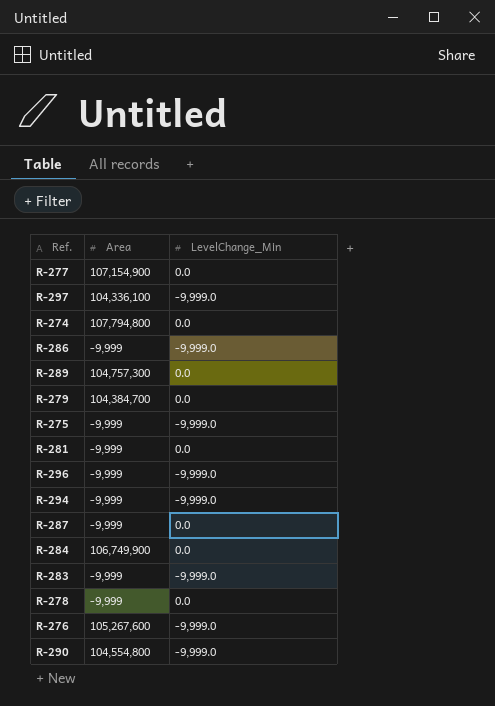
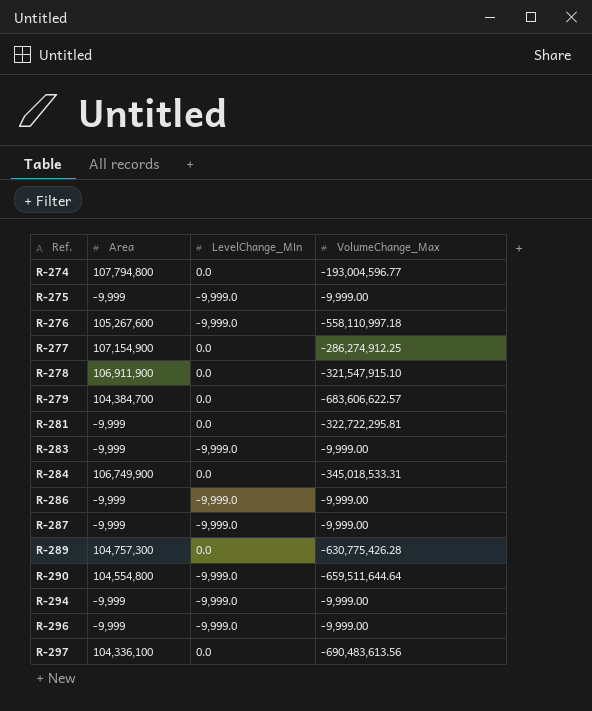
row order: none -> Ref. ascending
column VolumeChange_Max | position: none -> 4
R-278 | Area: -9,999 -> 106,911,900
R-287 | LevelChange_Min: 0.0 -> -9,999.0
R-297 | LevelChange_Min: -9,999.0 -> 0.0

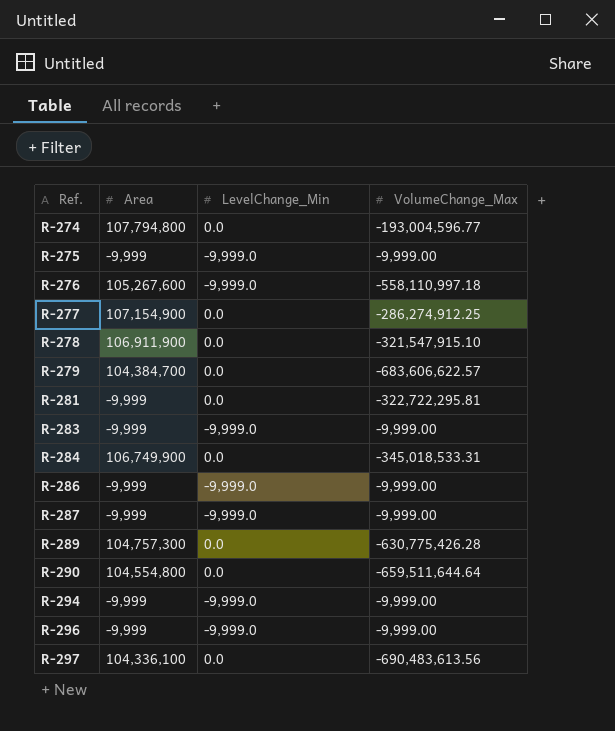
R-290 | LevelChange_Min: -9,999.0 -> 0.0

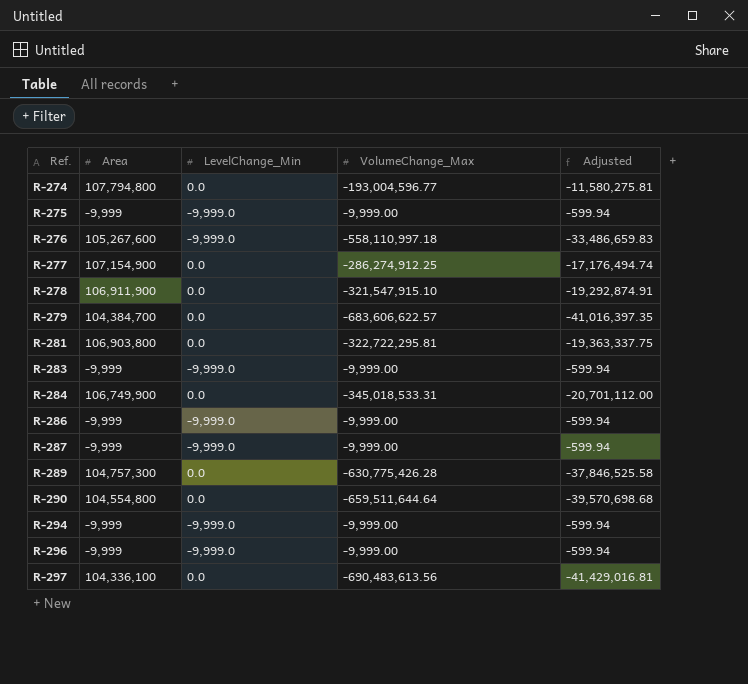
column Adjusted | formula: none -> [VolumeChange_Max] * 0.06
R-281 | Area: -9,999 -> 106,903,800

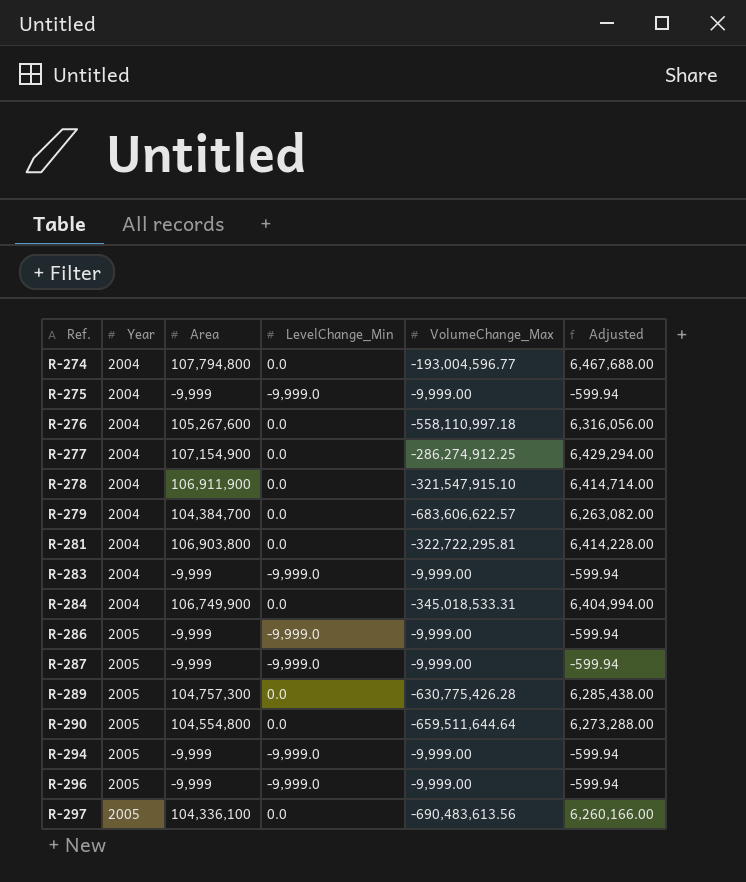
column Year | position: none -> 2
column Adjusted | formula: [VolumeChange_Max] * 0.06 -> [Area] * 0.06
R-276 | LevelChange_Min: -9,999.0 -> 0.0

